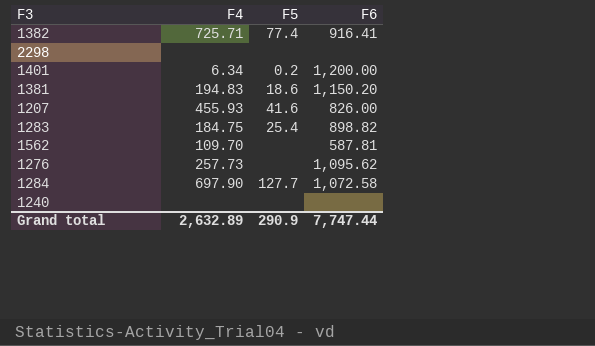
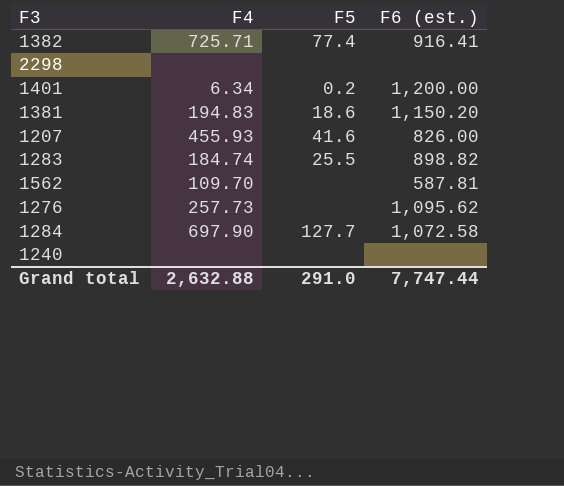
column name: F6 -> F6 (est.)
1283 | F4: 184.75 -> 184.74
1283 | F5: 25.4 -> 25.5
Grand total | F4: 2,632.89 -> 2,632.88
Grand total | F5: 290.9 -> 291.0

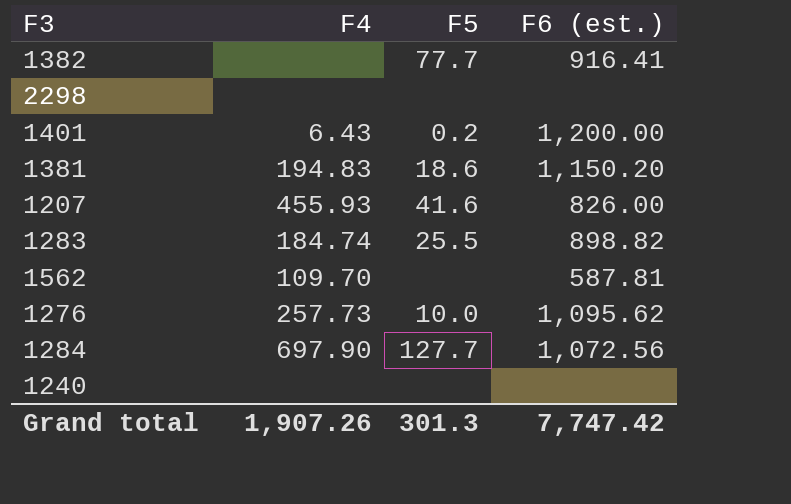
1382 | F4: 725.71 -> none
1382 | F5: 77.4 -> 77.7
1401 | F4: 6.34 -> 6.43
1276 | F5: none -> 10.0
1284 | F6 (est.): 1,072.58 -> 1,072.56
Grand total | F4: 2,632.88 -> 1,907.26
Grand total | F5: 291.0 -> 301.3
Grand total | F6 (est.): 7,747.44 -> 7,747.42

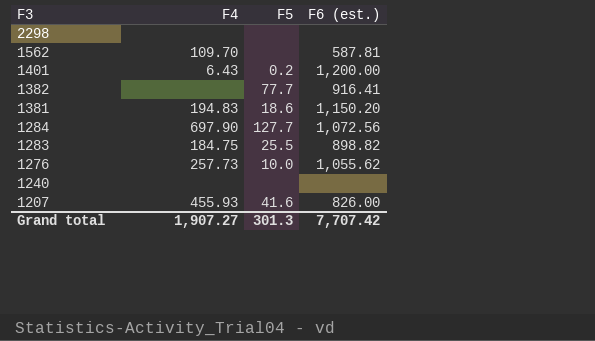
row order: none -> F3 descending
1283 | F4: 184.74 -> 184.75
1276 | F6 (est.): 1,095.62 -> 1,055.62
Grand total | F4: 1,907.26 -> 1,907.27
Grand total | F6 (est.): 7,747.42 -> 7,707.42

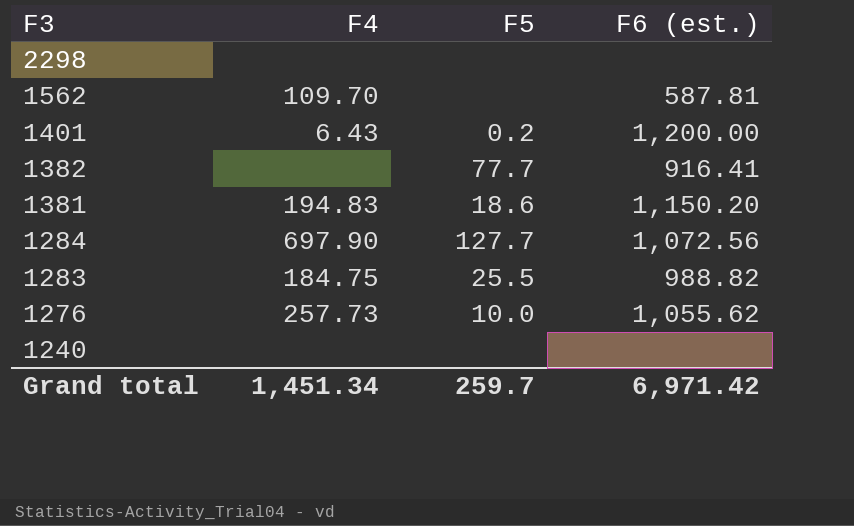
row 1207: 455.93 | 41.6 | 826.00 -> none
1283 | F6 (est.): 898.82 -> 988.82
Grand total | F4: 1,907.27 -> 1,451.34
Grand total | F5: 301.3 -> 259.7
Grand total | F6 (est.): 7,707.42 -> 6,971.42

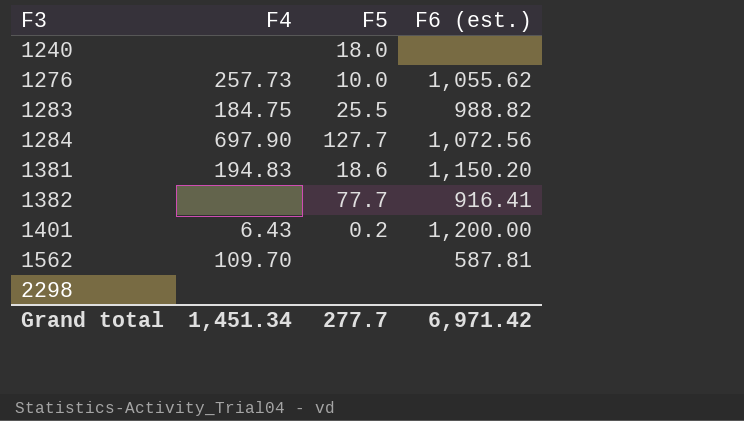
row order: F3 descending -> F3 ascending
1240 | F5: none -> 18.0
Grand total | F5: 259.7 -> 277.7

